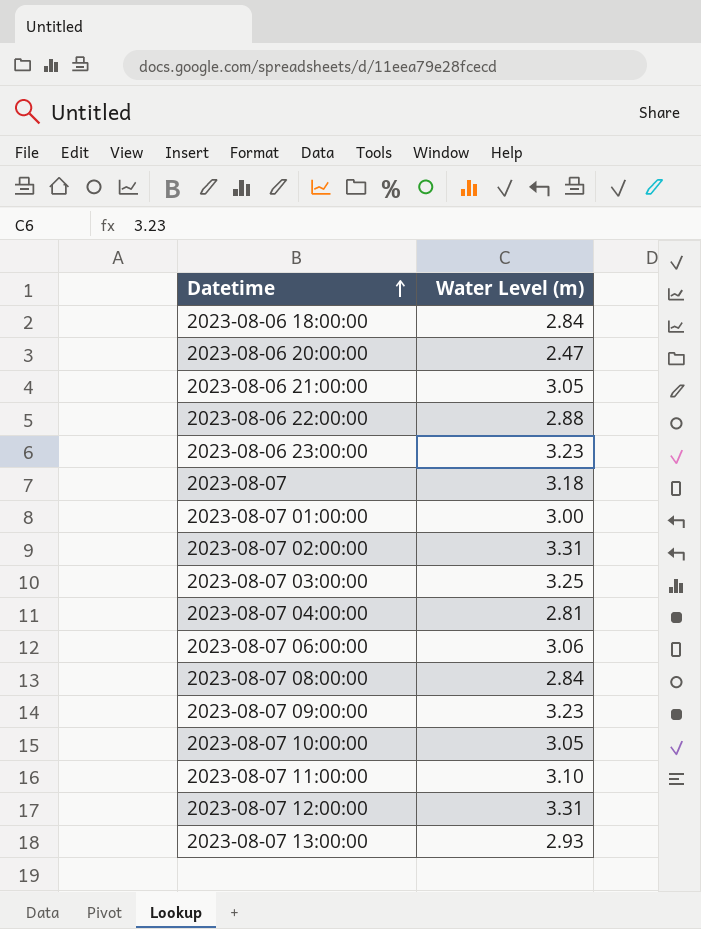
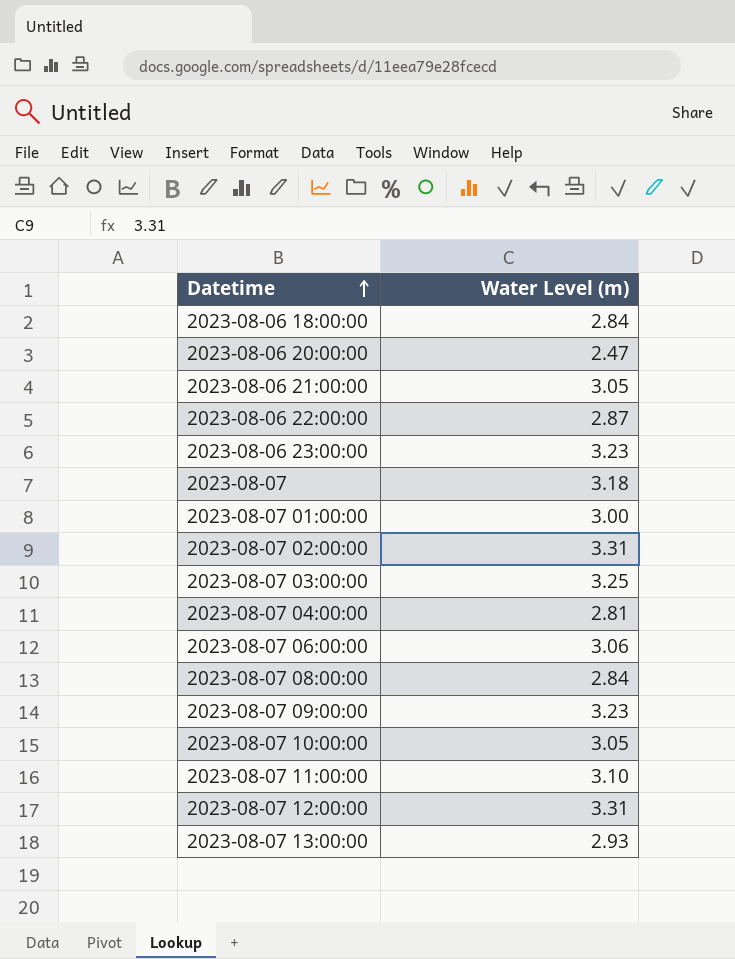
2023-08-06 22:00:00 | Water Level (m): 2.88 -> 2.87

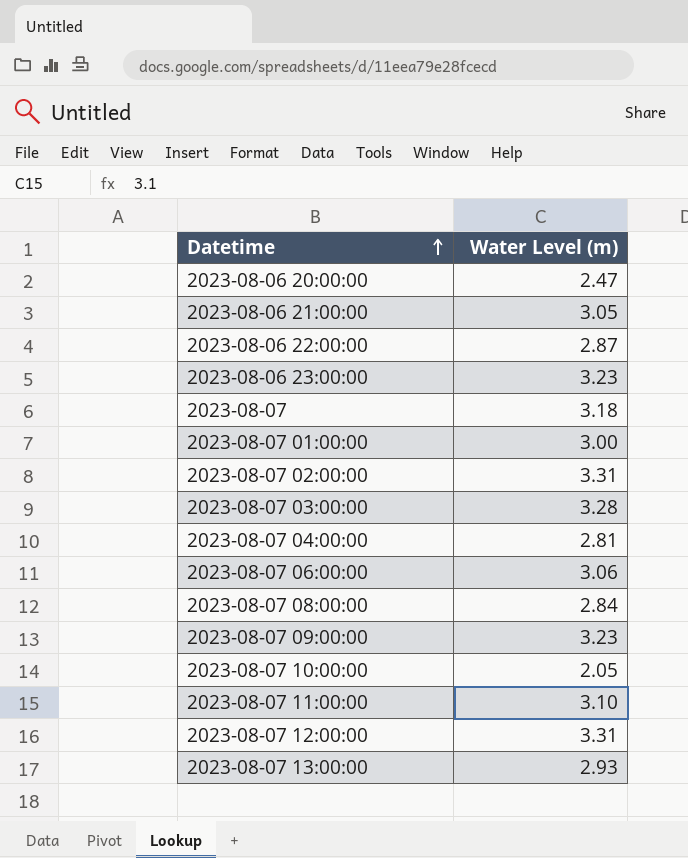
row 2023-08-06 18:00:00: 2.84 -> none
2023-08-07 03:00:00 | Water Level (m): 3.25 -> 3.28
2023-08-07 10:00:00 | Water Level (m): 3.05 -> 2.05

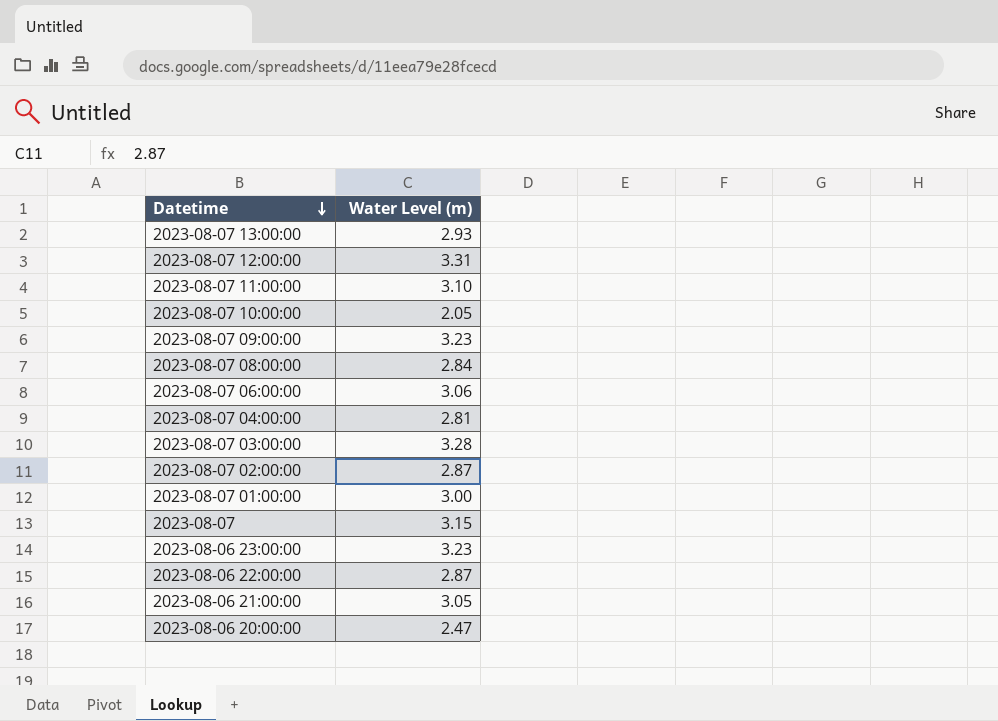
row order: Datetime ascending -> Datetime descending
2023-08-07 02:00:00 | Water Level (m): 3.31 -> 2.87
2023-08-07 | Water Level (m): 3.18 -> 3.15

